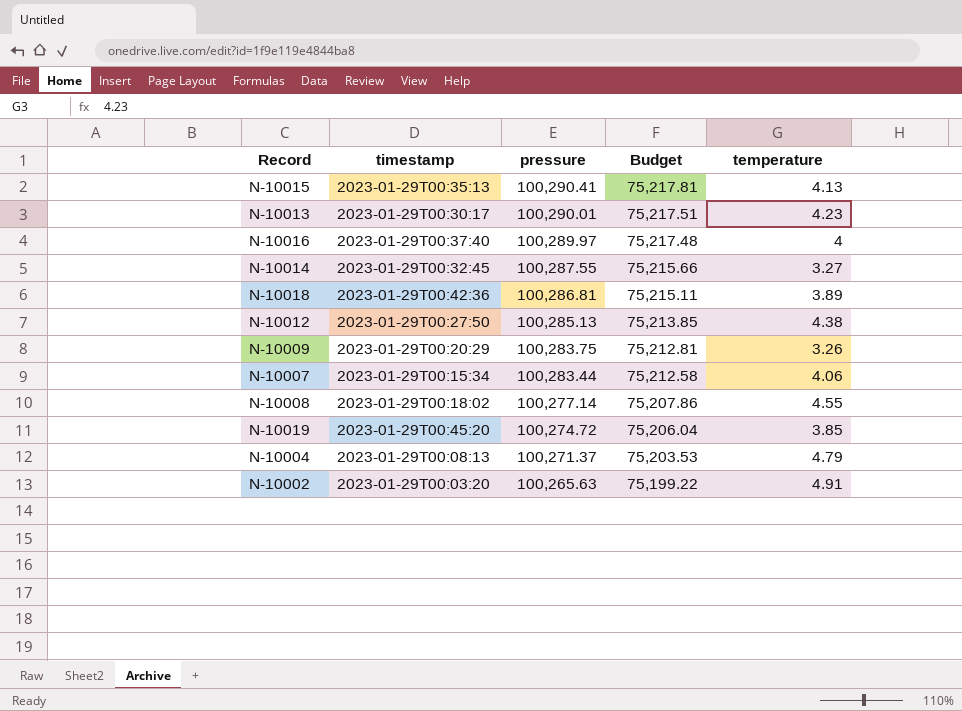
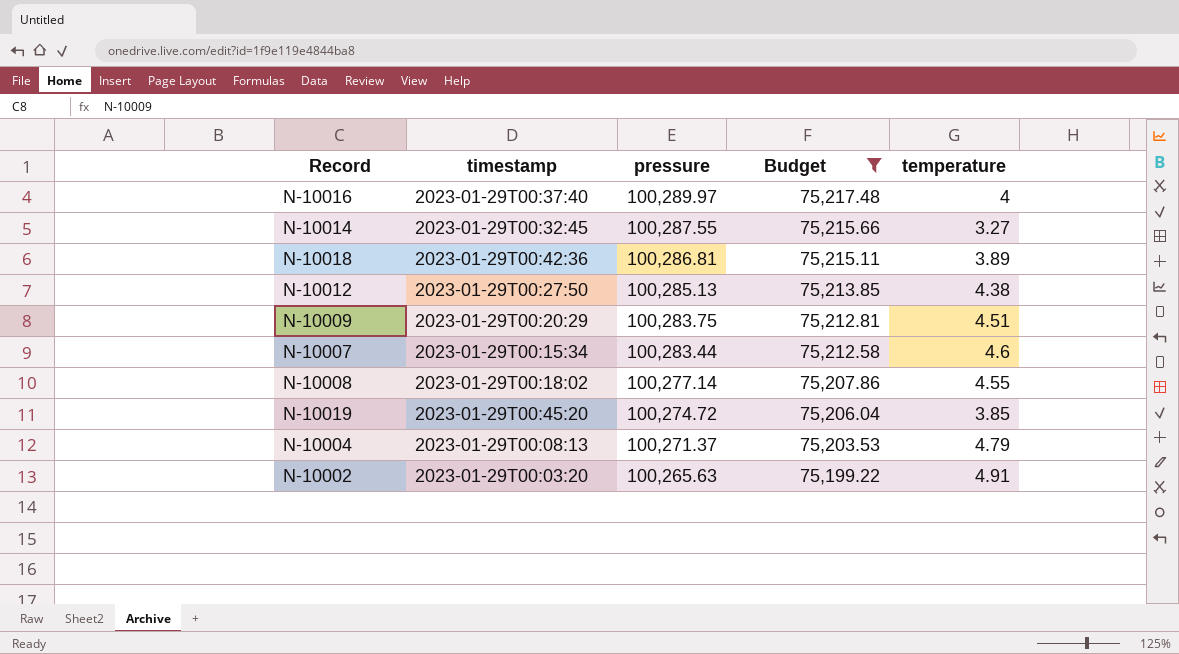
filter: none -> Budget <= 75,217.48
N-10009 | temperature: 3.26 -> 4.51
N-10007 | temperature: 4.06 -> 4.6

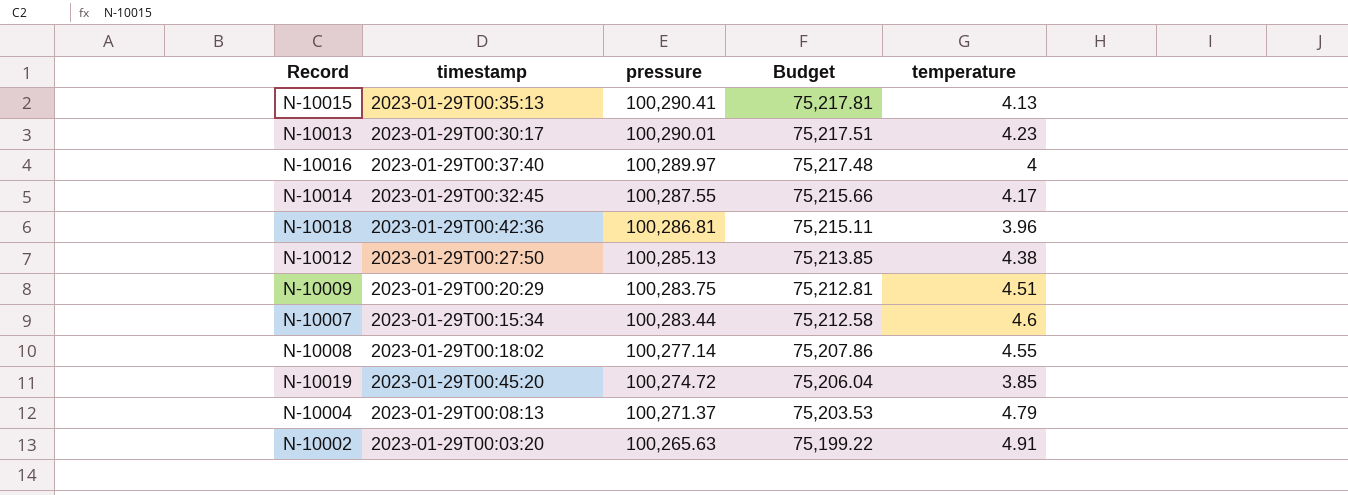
filter: Budget <= 75,217.48 -> none
N-10014 | temperature: 3.27 -> 4.17
N-10018 | temperature: 3.89 -> 3.96

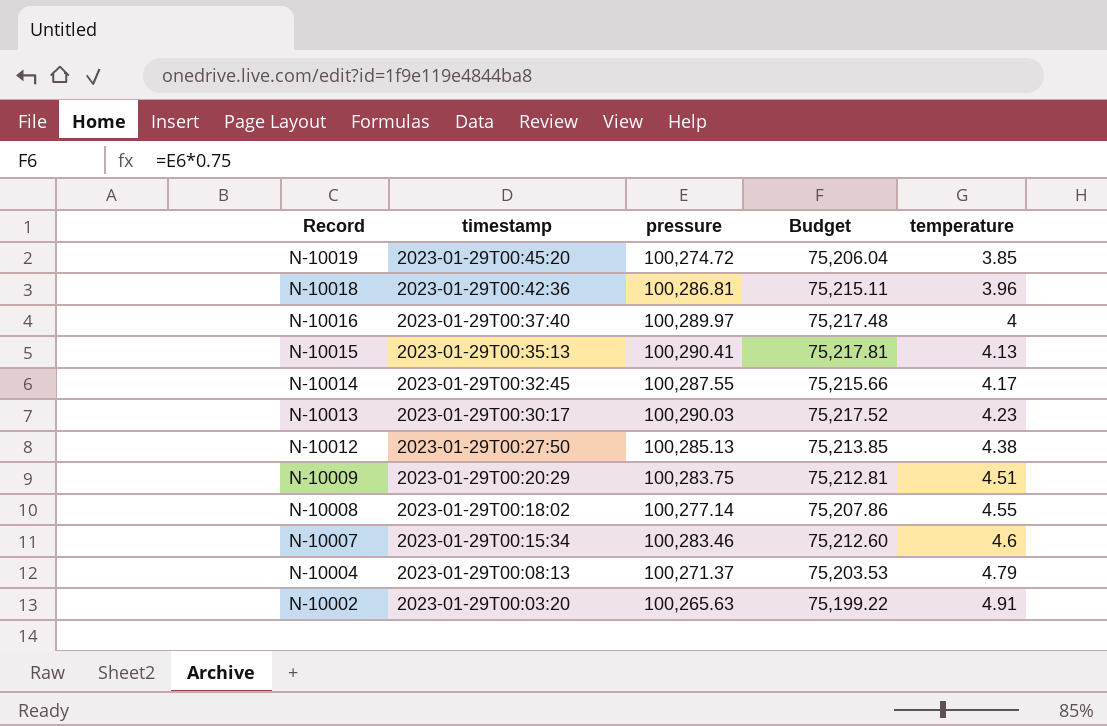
row order: pressure descending -> Record descending
N-10013 | pressure: 100,290.01 -> 100,290.03
N-10013 | Budget: 75,217.51 -> 75,217.52
N-10007 | pressure: 100,283.44 -> 100,283.46
N-10007 | Budget: 75,212.58 -> 75,212.60

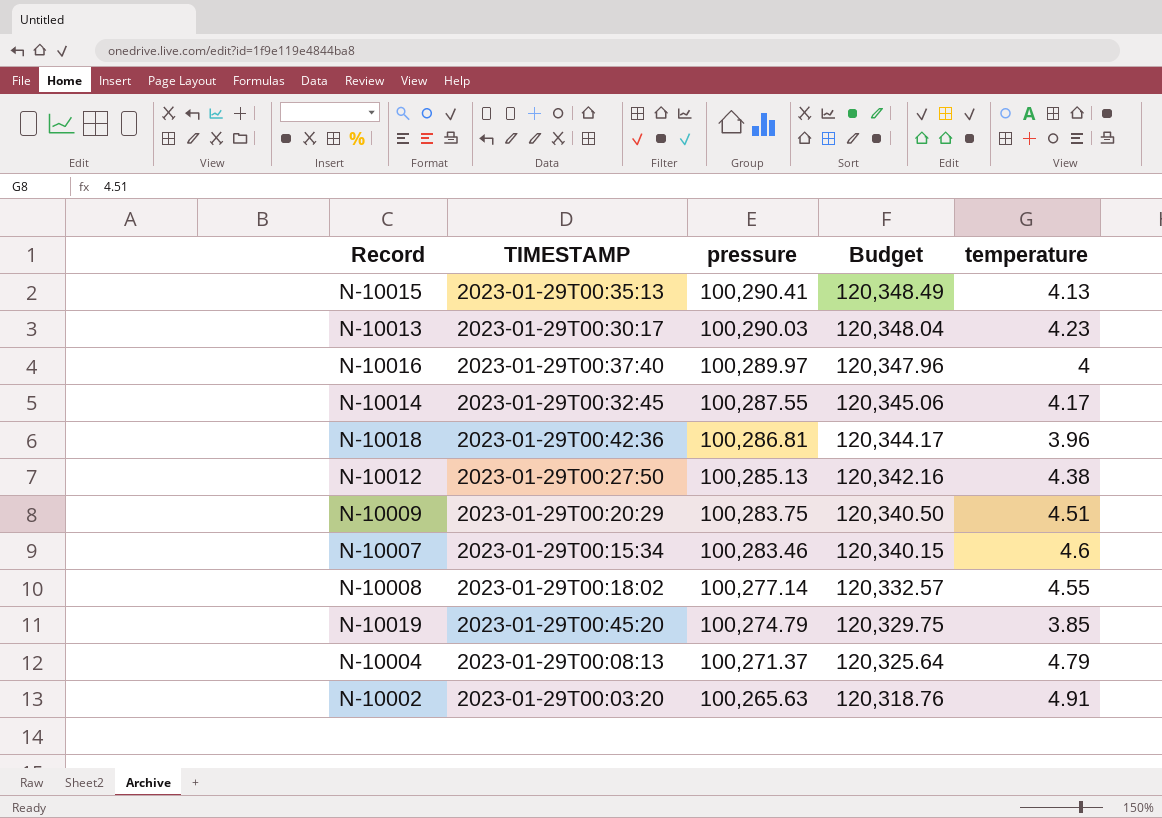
row order: Record descending -> pressure descending
column name: timestamp -> TIMESTAMP
column Budget | formula: [pressure] * 0.75 -> [pressure] * 1.2
N-10019 | pressure: 100,274.72 -> 100,274.79

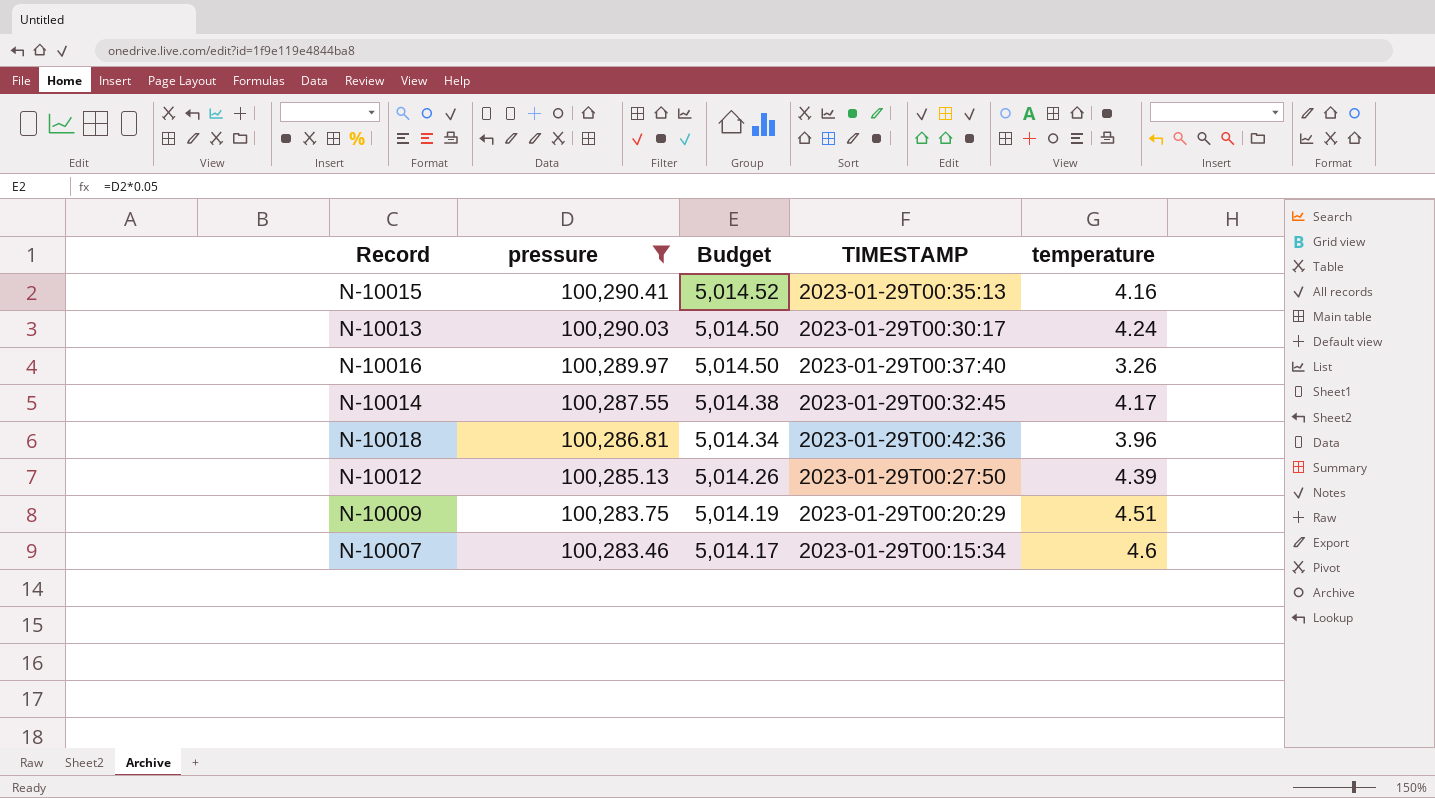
filter: none -> pressure >= 100,283.46
column Budget | formula: [pressure] * 1.2 -> [pressure] * 0.05
column TIMESTAMP | position: 2 -> 4
N-10015 | temperature: 4.13 -> 4.16
N-10013 | temperature: 4.23 -> 4.24
N-10016 | temperature: 4 -> 3.26
N-10012 | temperature: 4.38 -> 4.39

